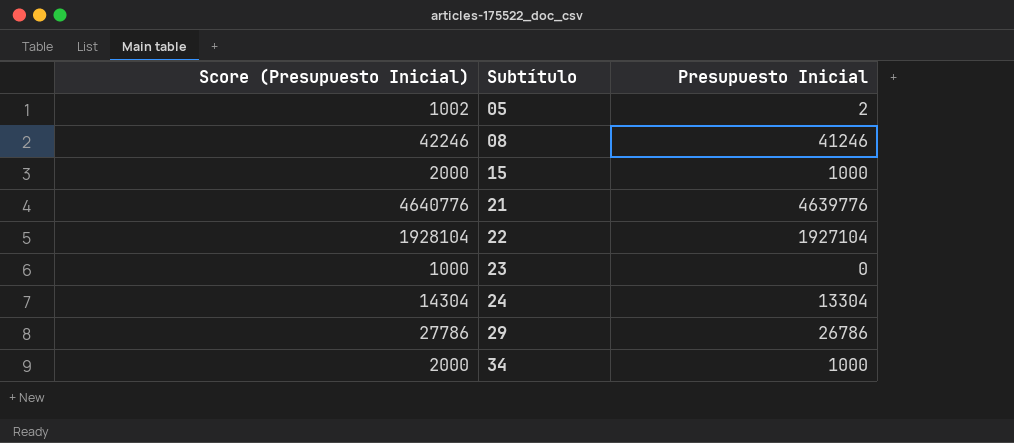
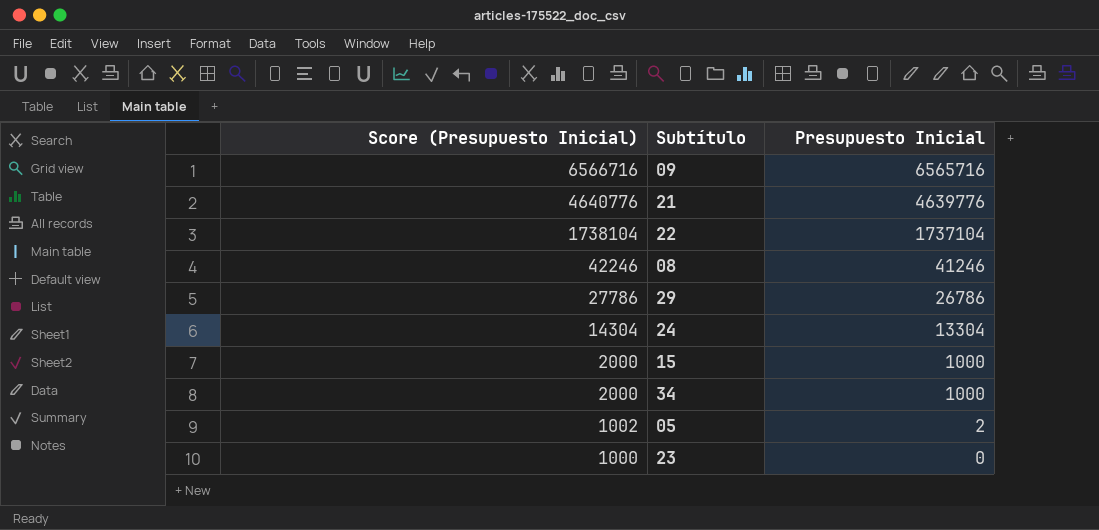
row order: Subtítulo ascending -> Score (Presupuesto Inicial) descending
row 09: none -> 6566716 | 6565716
22 | Score (Presupuesto Inicial): 1928104 -> 1738104
22 | Presupuesto Inicial: 1927104 -> 1737104

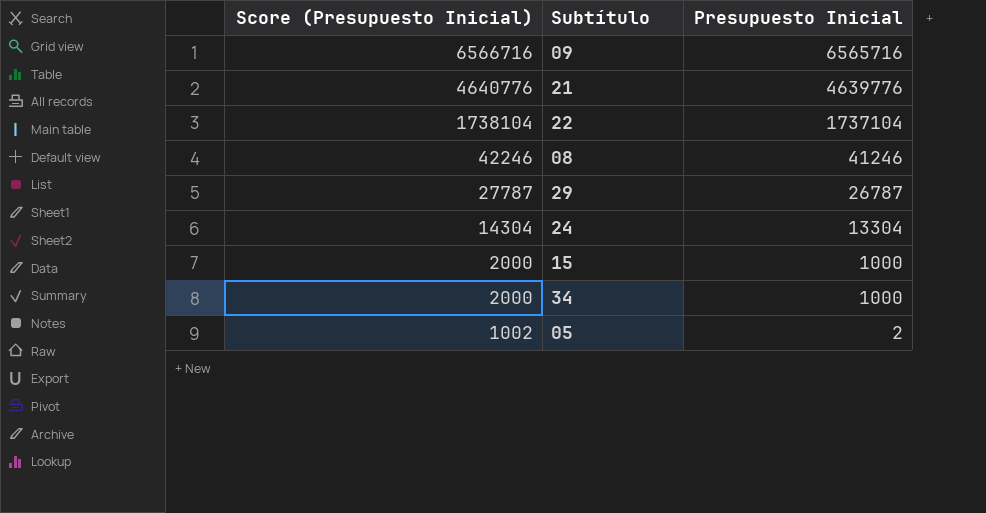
row 23: 1000 | 0 -> none
29 | Score (Presupuesto Inicial): 27786 -> 27787
29 | Presupuesto Inicial: 26786 -> 26787

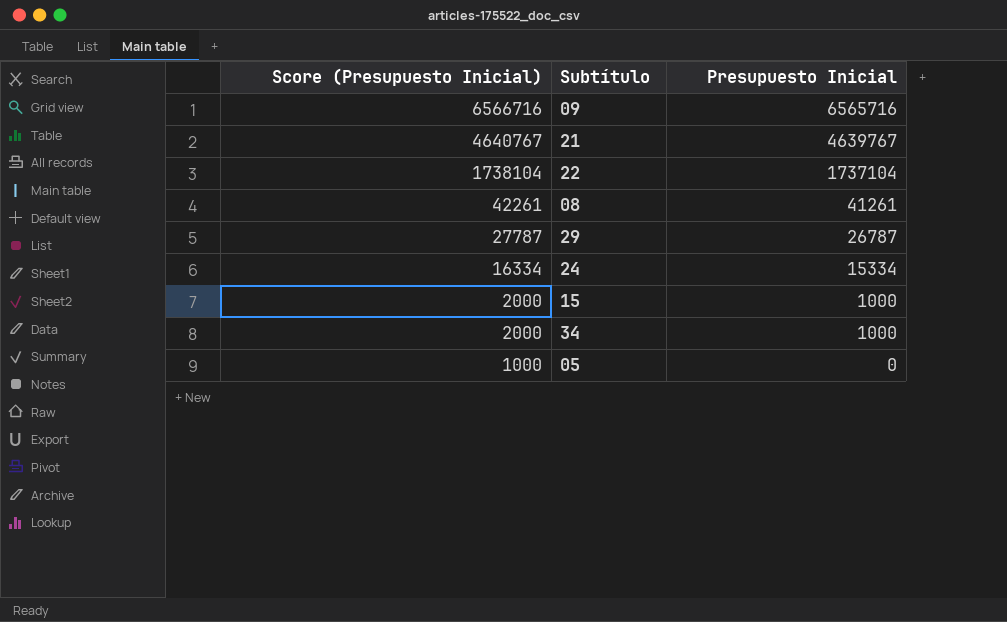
21 | Score (Presupuesto Inicial): 4640776 -> 4640767
21 | Presupuesto Inicial: 4639776 -> 4639767
08 | Score (Presupuesto Inicial): 42246 -> 42261
08 | Presupuesto Inicial: 41246 -> 41261
24 | Score (Presupuesto Inicial): 14304 -> 16334
24 | Presupuesto Inicial: 13304 -> 15334
05 | Score (Presupuesto Inicial): 1002 -> 1000
05 | Presupuesto Inicial: 2 -> 0

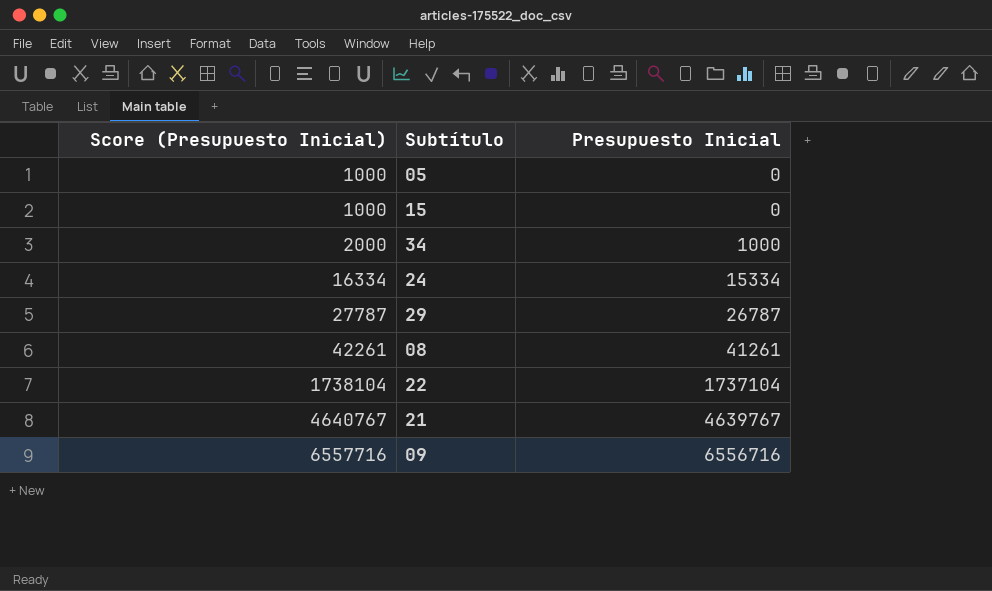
row order: Score (Presupuesto Inicial) descending -> Score (Presupuesto Inicial) ascending
15 | Score (Presupuesto Inicial): 2000 -> 1000
15 | Presupuesto Inicial: 1000 -> 0
09 | Score (Presupuesto Inicial): 6566716 -> 6557716
09 | Presupuesto Inicial: 6565716 -> 6556716

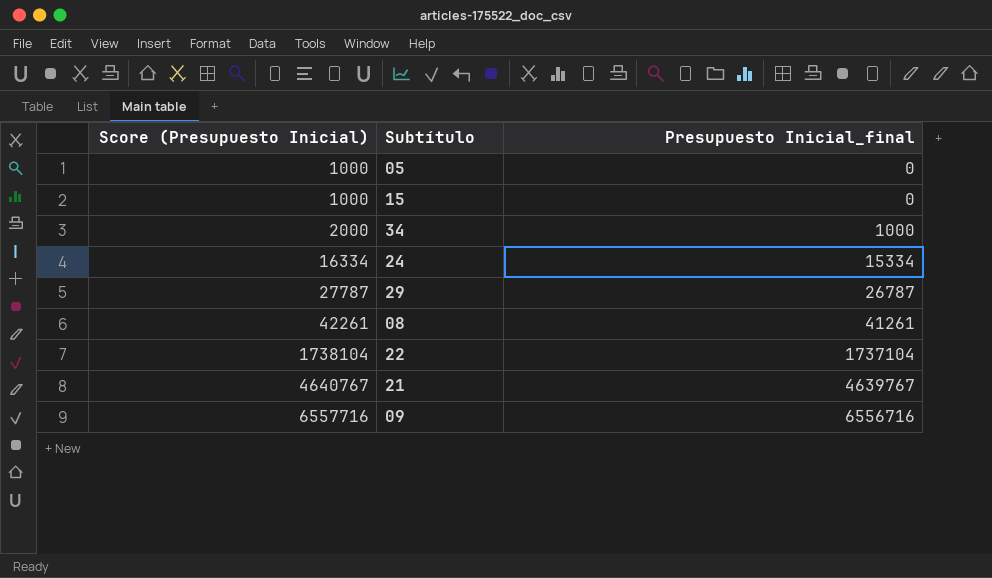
column name: Presupuesto Inicial -> Presupuesto Inicial_final

